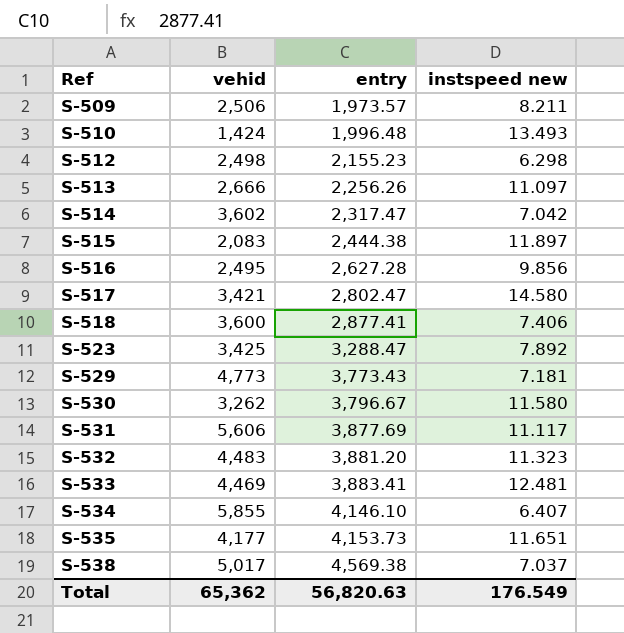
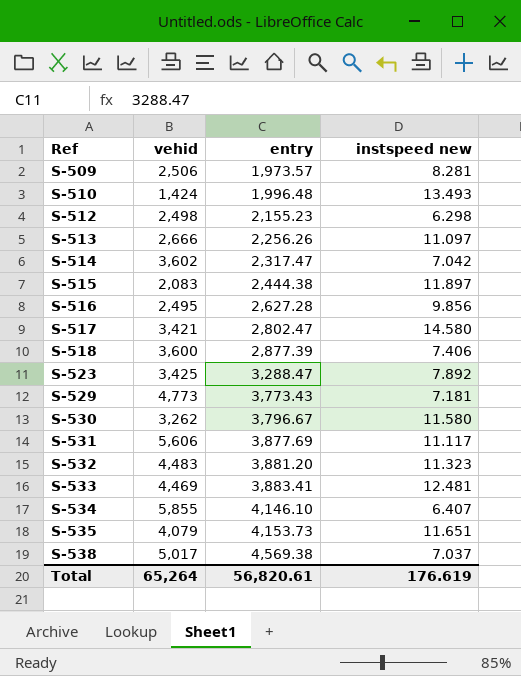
S-509 | instspeed new: 8.211 -> 8.281
S-518 | entry: 2,877.41 -> 2,877.39
S-535 | vehid: 4,177 -> 4,079
Total | vehid: 65,362 -> 65,264
Total | entry: 56,820.63 -> 56,820.61
Total | instspeed new: 176.549 -> 176.619

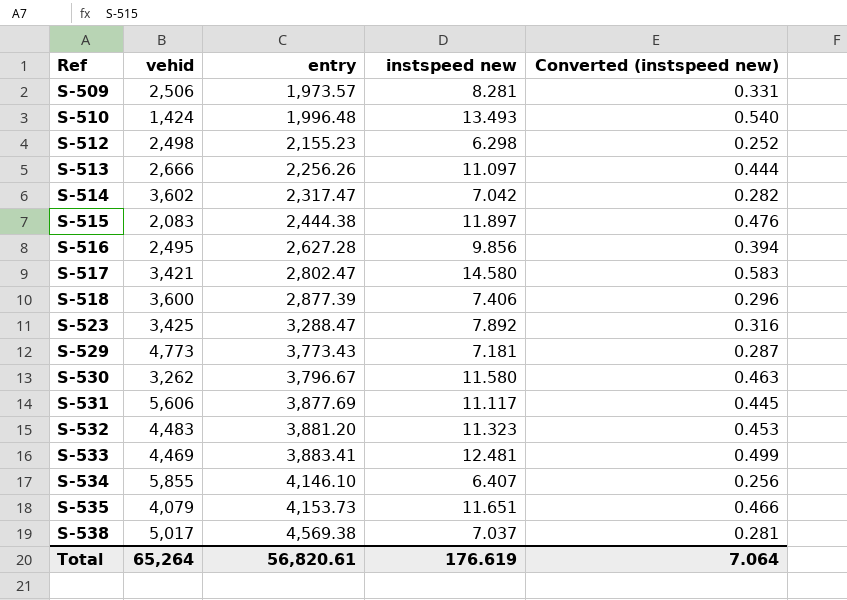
column Converted (instspeed new) | formula: none -> [instspeed new] * 0.04

